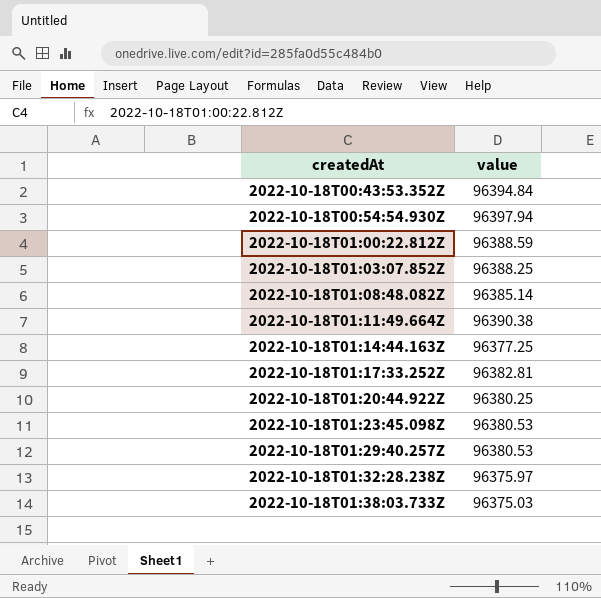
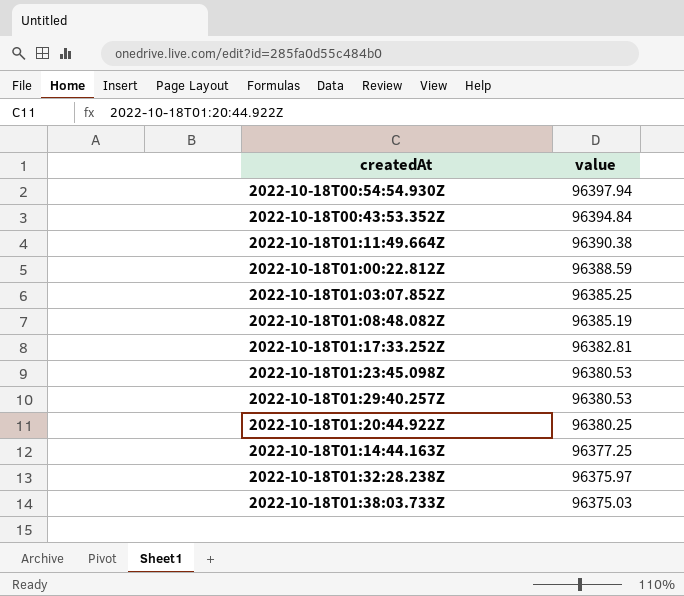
row order: createdAt ascending -> value descending
2022-10-18T01:03:07.852Z | value: 96388.25 -> 96385.25
2022-10-18T01:08:48.082Z | value: 96385.14 -> 96385.19

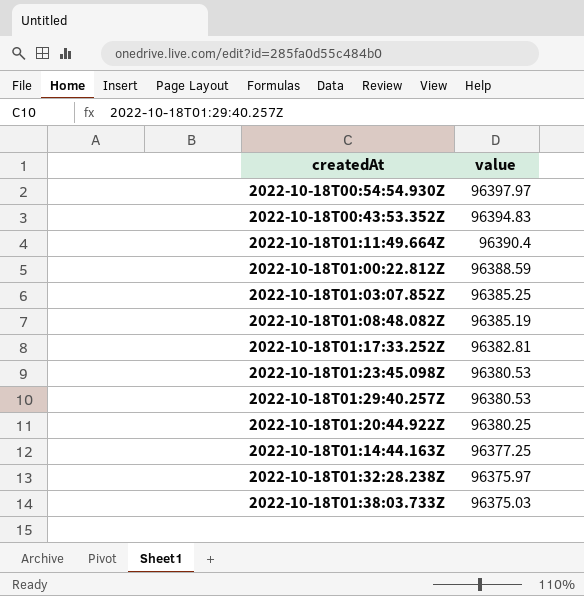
2022-10-18T00:54:54.930Z | value: 96397.94 -> 96397.97
2022-10-18T00:43:53.352Z | value: 96394.84 -> 96394.83
2022-10-18T01:11:49.664Z | value: 96390.38 -> 96390.4

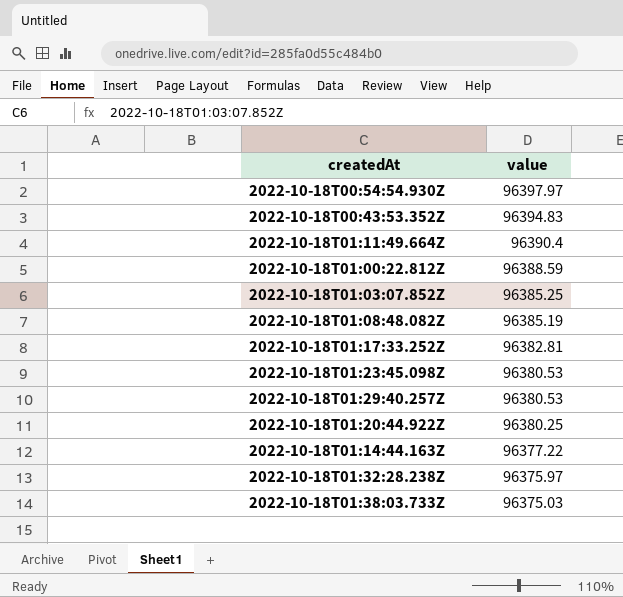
2022-10-18T01:14:44.163Z | value: 96377.25 -> 96377.22

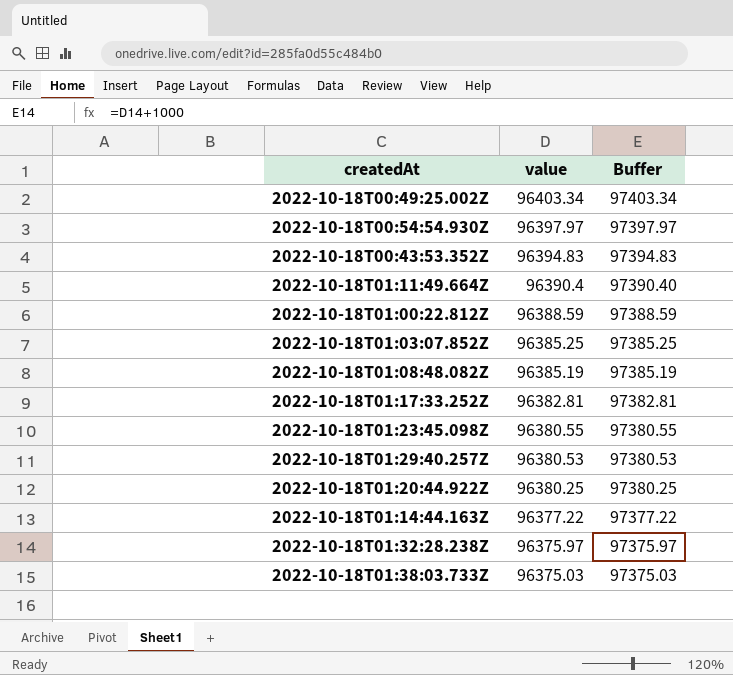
column Buffer | formula: none -> [value] + 1000
row 2022-10-18T00:49:25.002Z: none -> 96403.34 | 97403.34
2022-10-18T01:23:45.098Z | value: 96380.53 -> 96380.55

